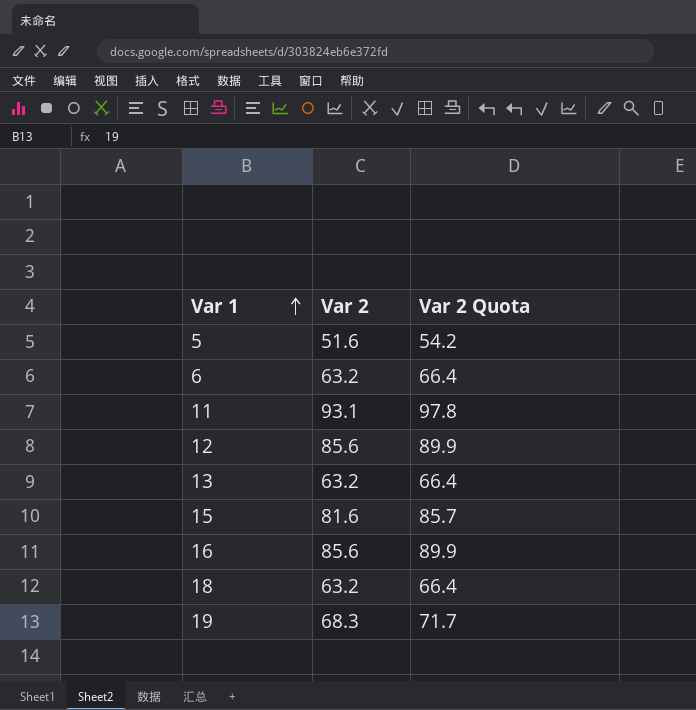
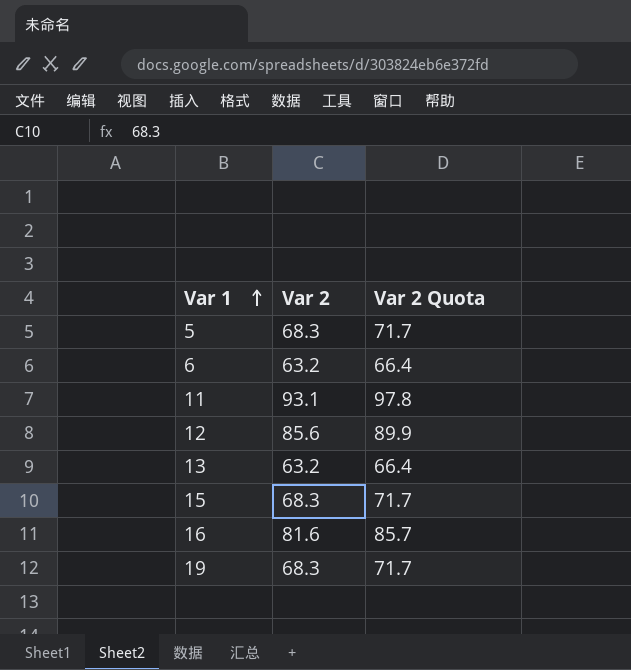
row 18: 63.2 | 66.4 -> none
5 | Var 2: 51.6 -> 68.3
5 | Var 2 Quota: 54.2 -> 71.7
15 | Var 2: 81.6 -> 68.3
15 | Var 2 Quota: 85.7 -> 71.7
16 | Var 2: 85.6 -> 81.6
16 | Var 2 Quota: 89.9 -> 85.7

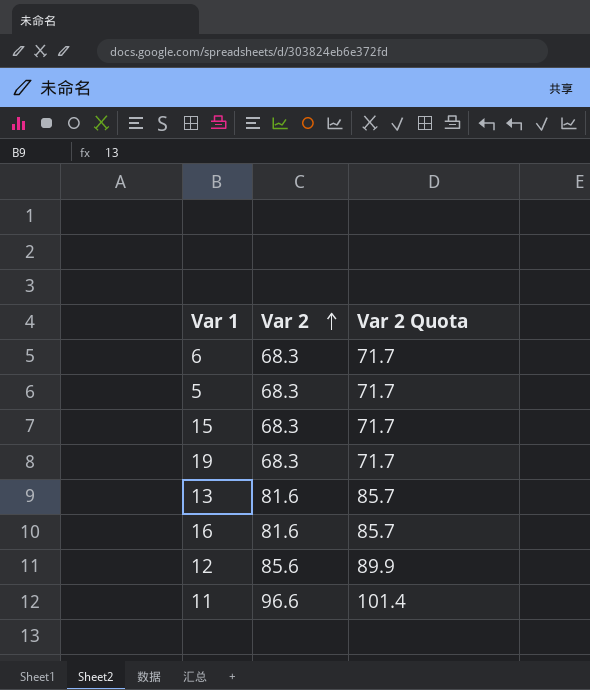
row order: Var 1 ascending -> Var 2 ascending
6 | Var 2: 63.2 -> 68.3
6 | Var 2 Quota: 66.4 -> 71.7
13 | Var 2: 63.2 -> 81.6
13 | Var 2 Quota: 66.4 -> 85.7
11 | Var 2: 93.1 -> 96.6
11 | Var 2 Quota: 97.8 -> 101.4

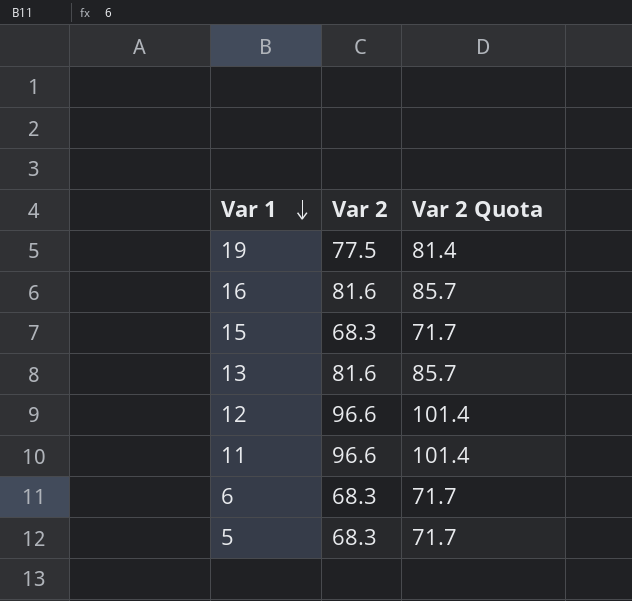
row order: Var 2 ascending -> Var 1 descending
19 | Var 2: 68.3 -> 77.5
19 | Var 2 Quota: 71.7 -> 81.4
12 | Var 2: 85.6 -> 96.6
12 | Var 2 Quota: 89.9 -> 101.4

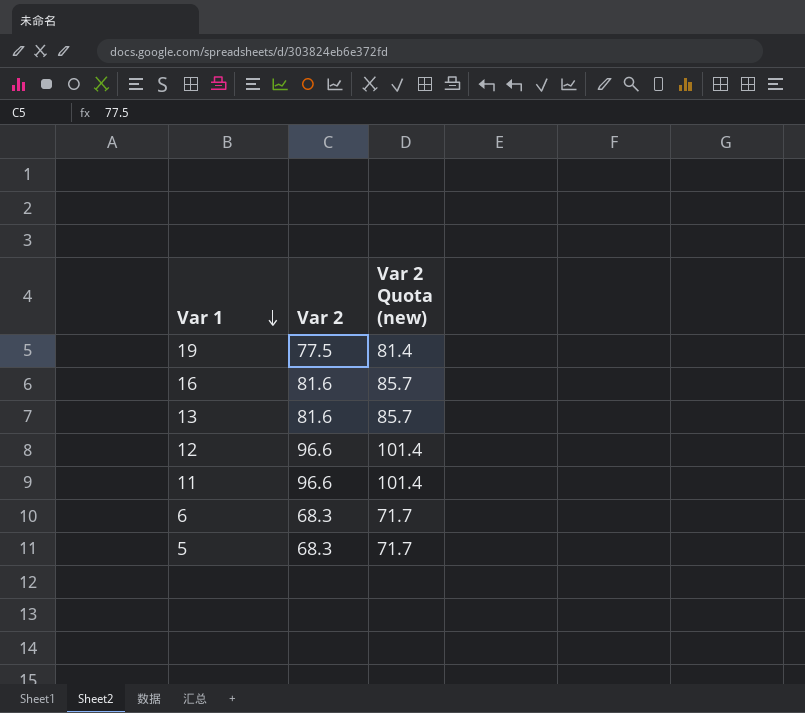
column name: Var 2 Quota -> Var 2 Quota (new)
row 15: 68.3 | 71.7 -> none

